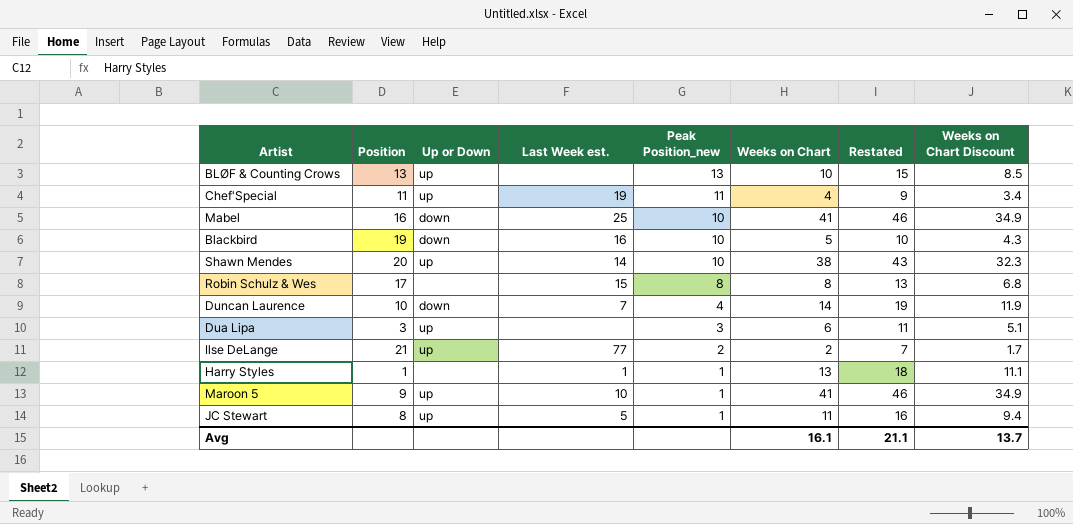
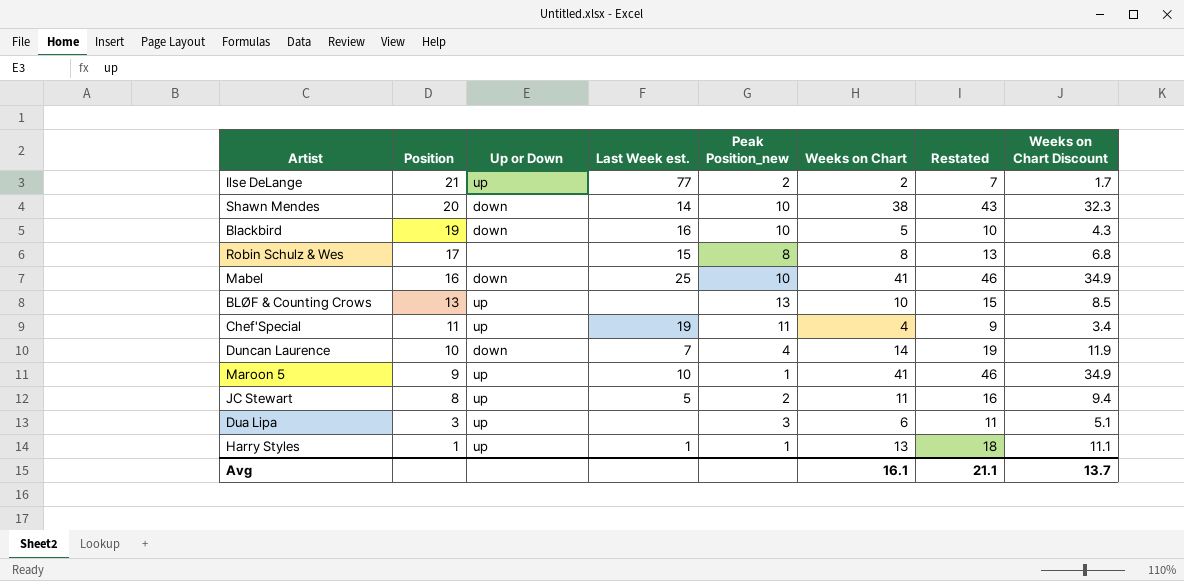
row order: Peak Position_new descending -> Position descending
Shawn Mendes | Up or Down: up -> down
JC Stewart | Peak Position_new: 1 -> 2
Harry Styles | Up or Down: none -> up

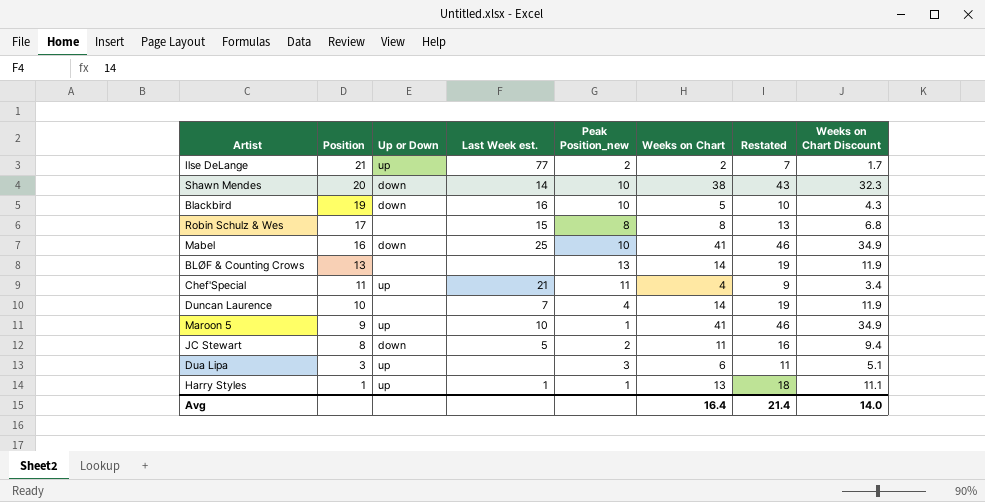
BLØF & Counting Crows | Up or Down: up -> none
BLØF & Counting Crows | Weeks on Chart: 10 -> 14
BLØF & Counting Crows | Restated: 15 -> 19
BLØF & Counting Crows | Weeks on Chart Discount: 8.5 -> 11.9
Chef'Special | Last Week est.: 19 -> 21
Duncan Laurence | Up or Down: down -> none
JC Stewart | Up or Down: up -> down
Avg | Weeks on Chart: 16.1 -> 16.4
Avg | Restated: 21.1 -> 21.4
Avg | Weeks on Chart Discount: 13.7 -> 14.0

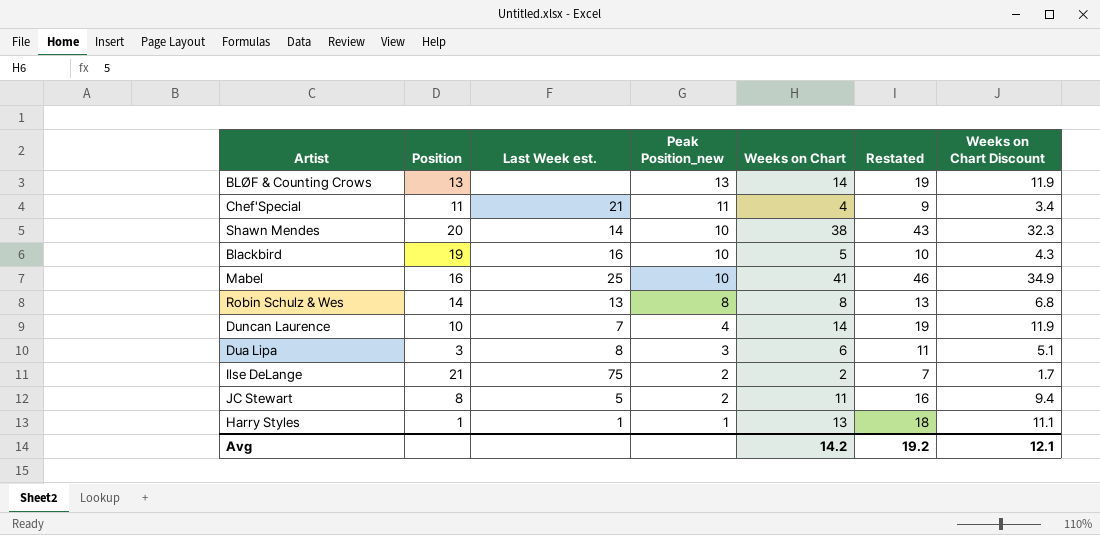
row order: Position descending -> Peak Position_new descending
column Up or Down | position: 3 -> none
row Maroon 5: 9 | up | 10 | 1 | 41 | 46 | 34.9 -> none
Robin Schulz & Wes | Position: 17 -> 14
Robin Schulz & Wes | Last Week est.: 15 -> 13
Dua Lipa | Last Week est.: none -> 8
Ilse DeLange | Last Week est.: 77 -> 75
Avg | Weeks on Chart: 16.4 -> 14.2
Avg | Restated: 21.4 -> 19.2
Avg | Weeks on Chart Discount: 14.0 -> 12.1

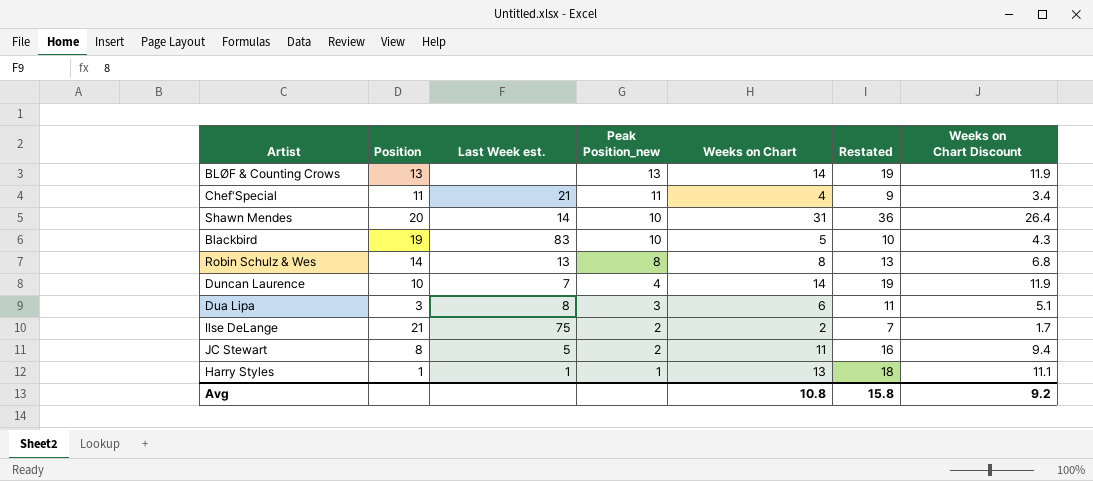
row Mabel: 16 | 25 | 10 | 41 | 46 | 34.9 -> none
Shawn Mendes | Weeks on Chart: 38 -> 31
Shawn Mendes | Restated: 43 -> 36
Shawn Mendes | Weeks on Chart Discount: 32.3 -> 26.4
Blackbird | Last Week est.: 16 -> 83
Avg | Weeks on Chart: 14.2 -> 10.8
Avg | Restated: 19.2 -> 15.8
Avg | Weeks on Chart Discount: 12.1 -> 9.2

